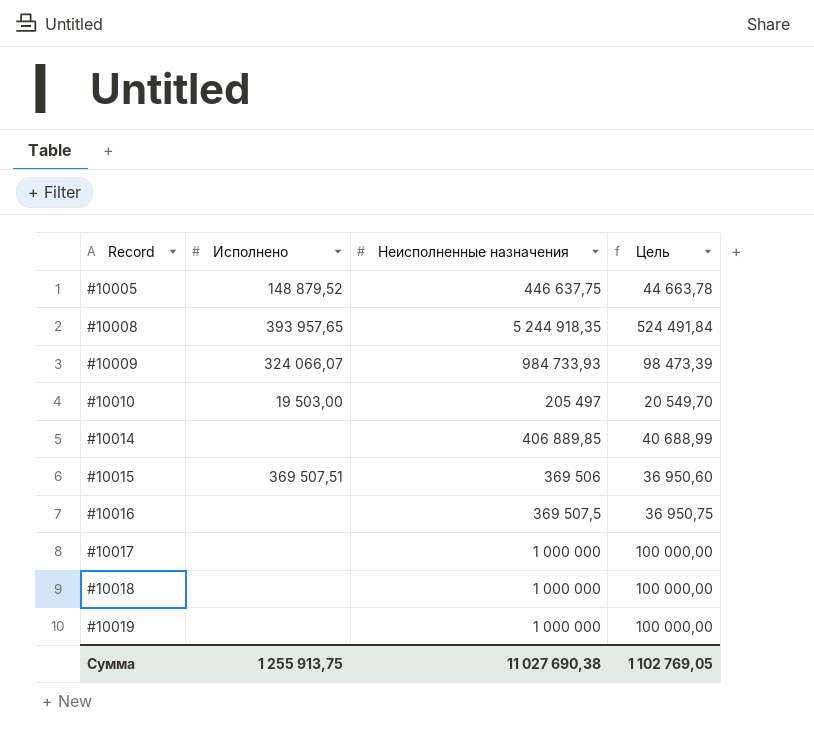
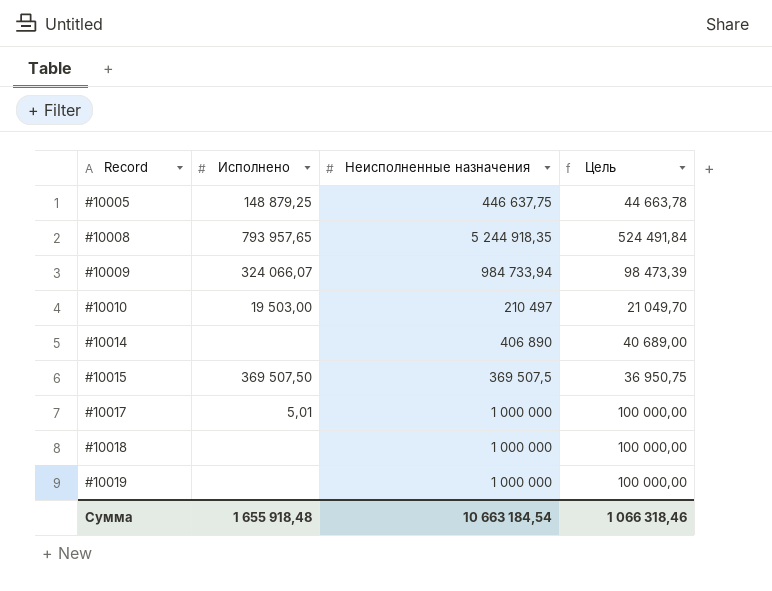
row #10016: none | 369 507,5 | 36 950,75 -> none
#10005 | Исполнено: 148 879,52 -> 148 879,25
#10008 | Исполнено: 393 957,65 -> 793 957,65
#10009 | Неисполненные назначения: 984 733,93 -> 984 733,94
#10010 | Неисполненные назначения: 205 497 -> 210 497
#10010 | Цель: 20 549,70 -> 21 049,70
#10014 | Неисполненные назначения: 406 889,85 -> 406 890
#10014 | Цель: 40 688,99 -> 40 689,00
#10015 | Исполнено: 369 507,51 -> 369 507,50
#10015 | Неисполненные назначения: 369 506 -> 369 507,5
#10015 | Цель: 36 950,60 -> 36 950,75
#10017 | Исполнено: none -> 5,01
Сумма | Исполнено: 1 255 913,75 -> 1 655 918,48
Сумма | Неисполненные назначения: 11 027 690,38 -> 10 663 184,54
Сумма | Цель: 1 102 769,05 -> 1 066 318,46

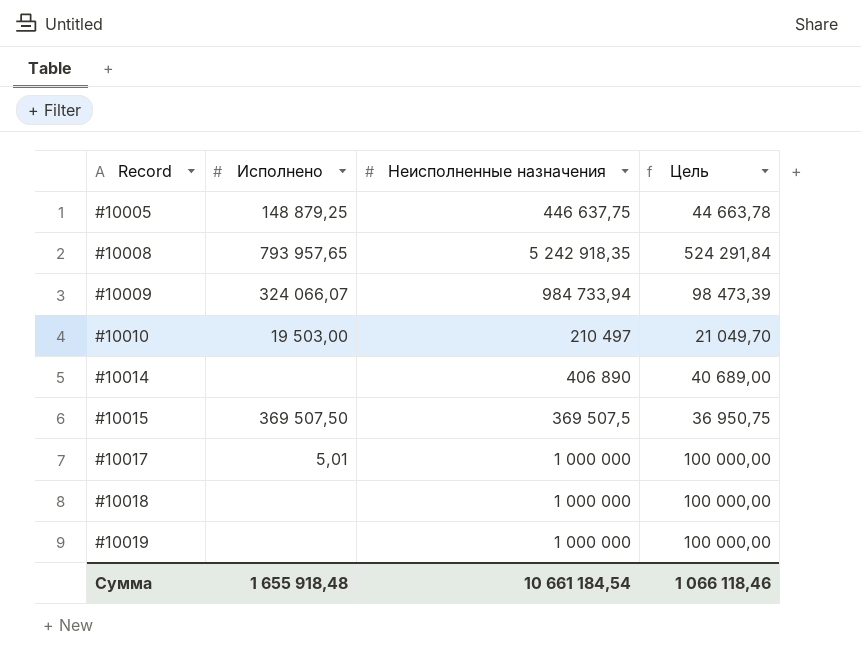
#10008 | Неисполненные назначения: 5 244 918,35 -> 5 242 918,35
#10008 | Цель: 524 491,84 -> 524 291,84
Сумма | Неисполненные назначения: 10 663 184,54 -> 10 661 184,54
Сумма | Цель: 1 066 318,46 -> 1 066 118,46

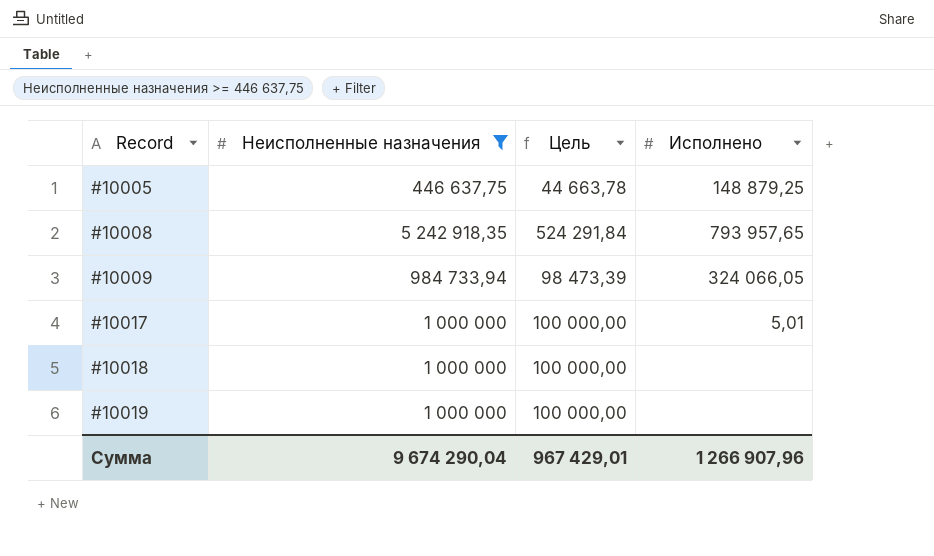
filter: none -> Неисполненные назначения >= 446 637,75
column Исполнено | position: 2 -> 4
#10009 | Исполнено: 324 066,07 -> 324 066,05
Сумма | Неисполненные назначения: 10 661 184,54 -> 9 674 290,04
Сумма | Цель: 1 066 118,46 -> 967 429,01
Сумма | Исполнено: 1 655 918,48 -> 1 266 907,96

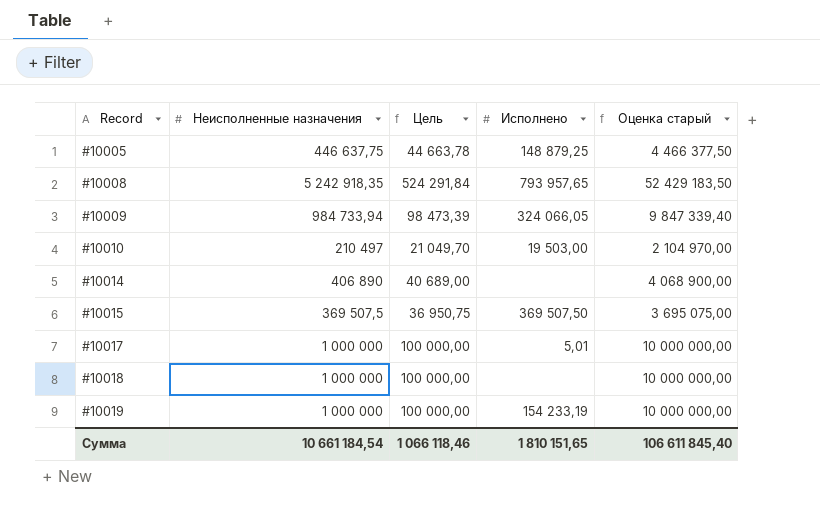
filter: Неисполненные назначения >= 446 637,75 -> none
column Оценка старый | formula: none -> [Неисполненные назначения] * 10
#10019 | Исполнено: none -> 154 233,19
Сумма | Неисполненные назначения: 9 674 290,04 -> 10 661 184,54
Сумма | Цель: 967 429,01 -> 1 066 118,46
Сумма | Исполнено: 1 266 907,96 -> 1 810 151,65

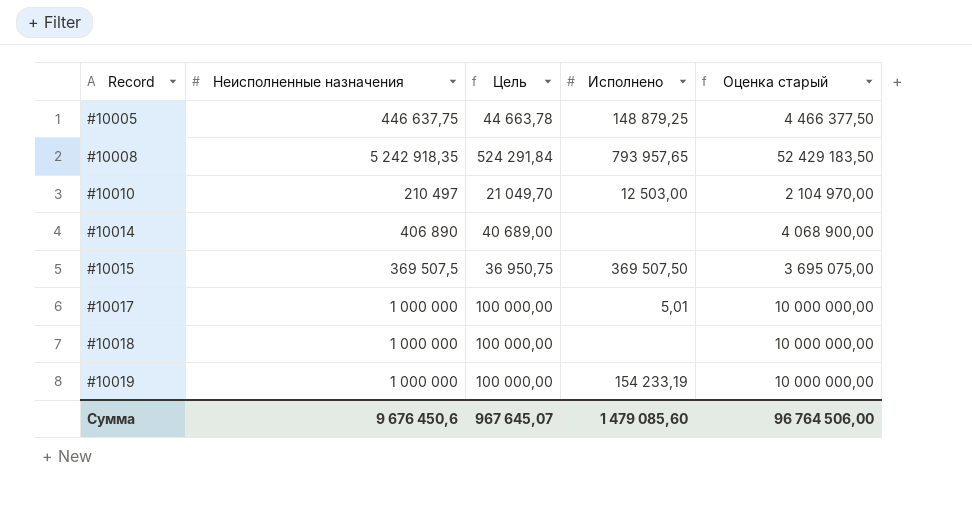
row #10009: 984 733,94 | 98 473,39 | 324 066,05 | 9 847 339,40 -> none
#10010 | Исполнено: 19 503,00 -> 12 503,00
Сумма | Неисполненные назначения: 10 661 184,54 -> 9 676 450,6
Сумма | Цель: 1 066 118,46 -> 967 645,07
Сумма | Исполнено: 1 810 151,65 -> 1 479 085,60
Сумма | Оценка старый: 106 611 845,40 -> 96 764 506,00

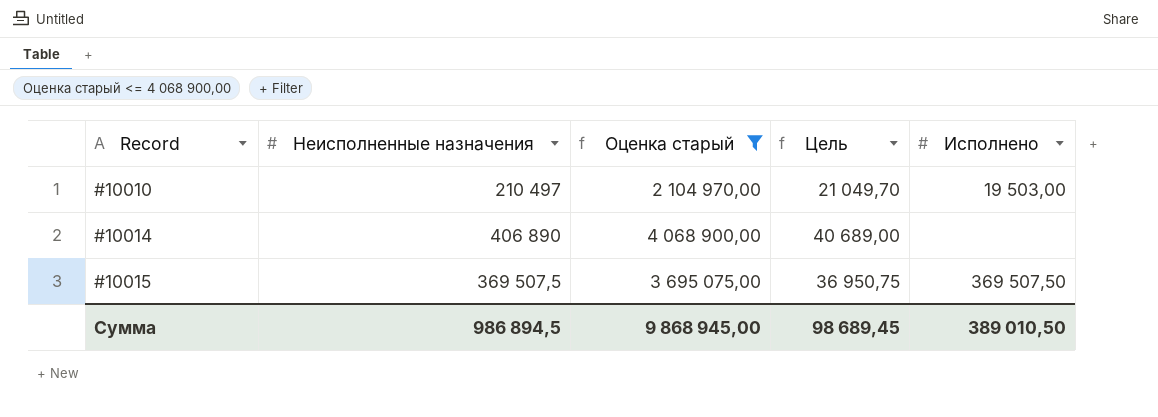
filter: none -> Оценка старый <= 4 068 900,00
column Оценка старый | position: 5 -> 3
#10010 | Исполнено: 12 503,00 -> 19 503,00
Сумма | Неисполненные назначения: 9 676 450,6 -> 986 894,5
Сумма | Оценка старый: 96 764 506,00 -> 9 868 945,00
Сумма | Цель: 967 645,07 -> 98 689,45
Сумма | Исполнено: 1 479 085,60 -> 389 010,50

